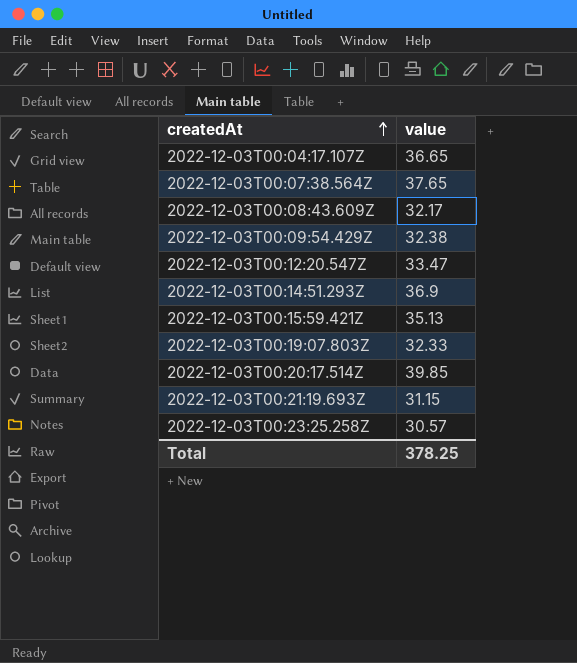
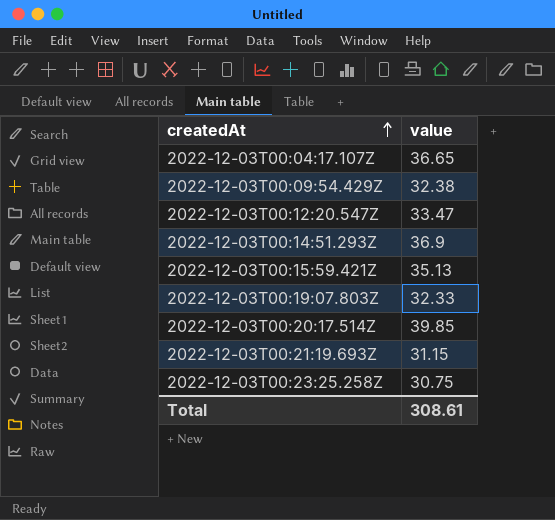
row 2022-12-03T00:07:38.564Z: 37.65 -> none
row 2022-12-03T00:08:43.609Z: 32.17 -> none
2022-12-03T00:23:25.258Z | value: 30.57 -> 30.75
Total | value: 378.25 -> 308.61

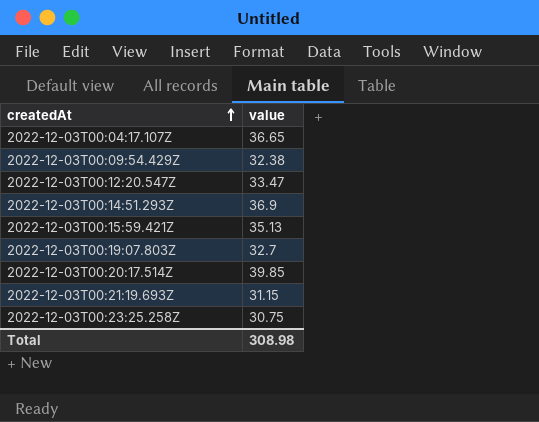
2022-12-03T00:19:07.803Z | value: 32.33 -> 32.7
Total | value: 308.61 -> 308.98

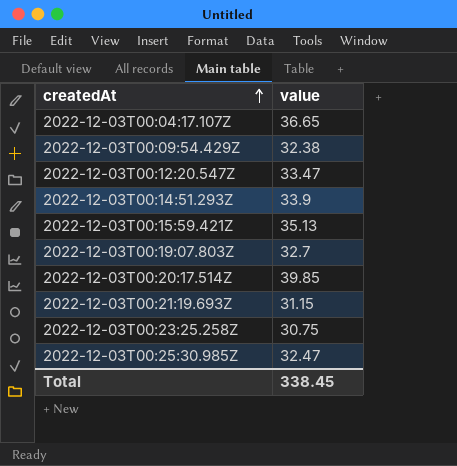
2022-12-03T00:14:51.293Z | value: 36.9 -> 33.9
row 2022-12-03T00:25:30.985Z: none -> 32.47
Total | value: 308.98 -> 338.45

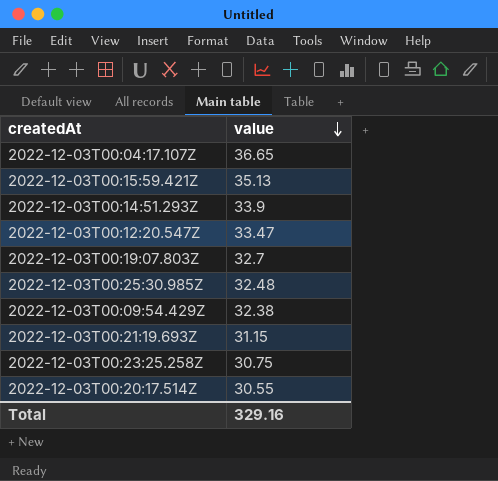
row order: createdAt ascending -> value descending
2022-12-03T00:25:30.985Z | value: 32.47 -> 32.48
2022-12-03T00:20:17.514Z | value: 39.85 -> 30.55
Total | value: 338.45 -> 329.16

